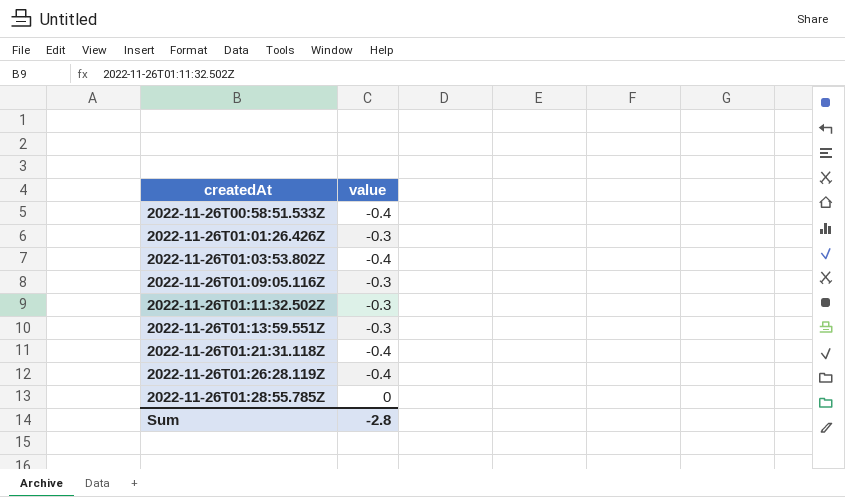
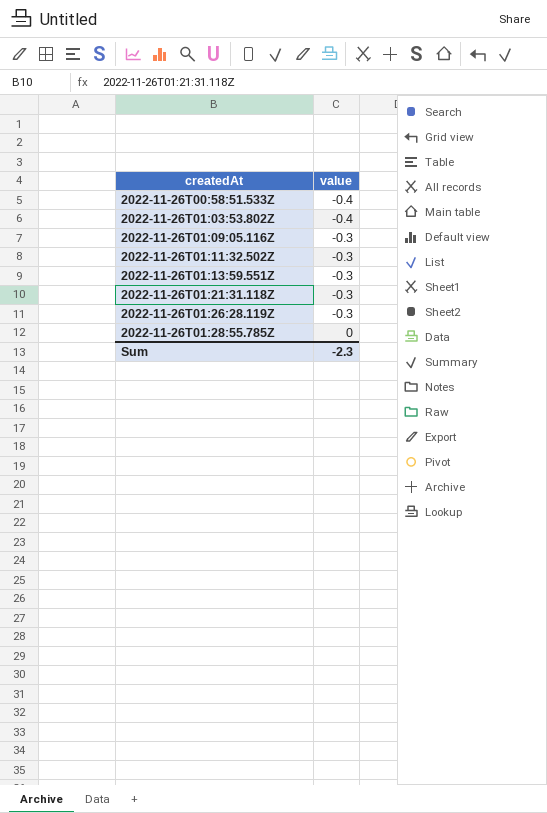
row 2022-11-26T01:01:26.426Z: -0.3 -> none
2022-11-26T01:21:31.118Z | value: -0.4 -> -0.3
2022-11-26T01:26:28.119Z | value: -0.4 -> -0.3
Sum | value: -2.8 -> -2.3

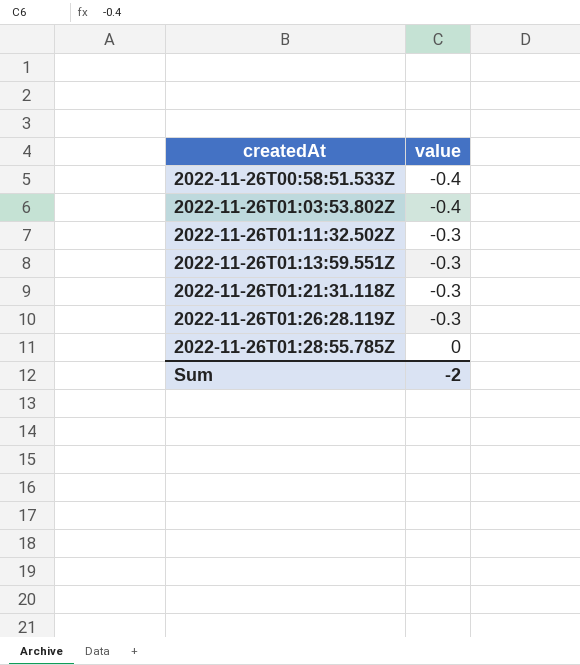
row 2022-11-26T01:09:05.116Z: -0.3 -> none
Sum | value: -2.3 -> -2

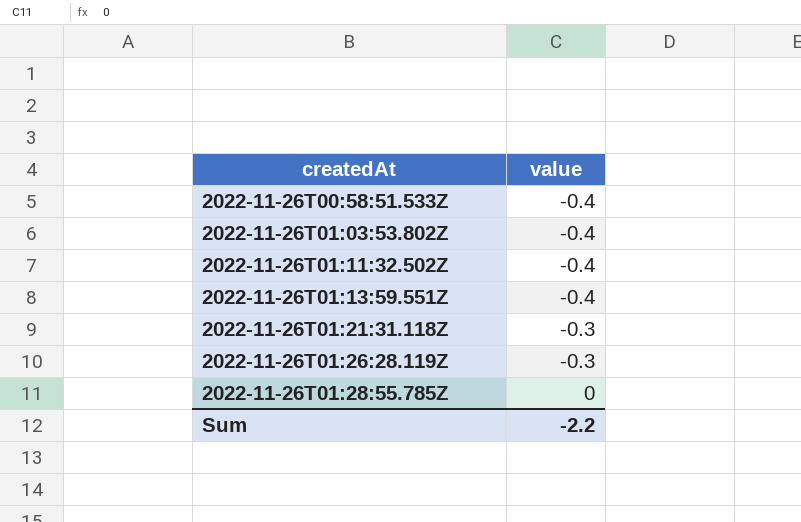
2022-11-26T01:11:32.502Z | value: -0.3 -> -0.4
2022-11-26T01:13:59.551Z | value: -0.3 -> -0.4
Sum | value: -2 -> -2.2

